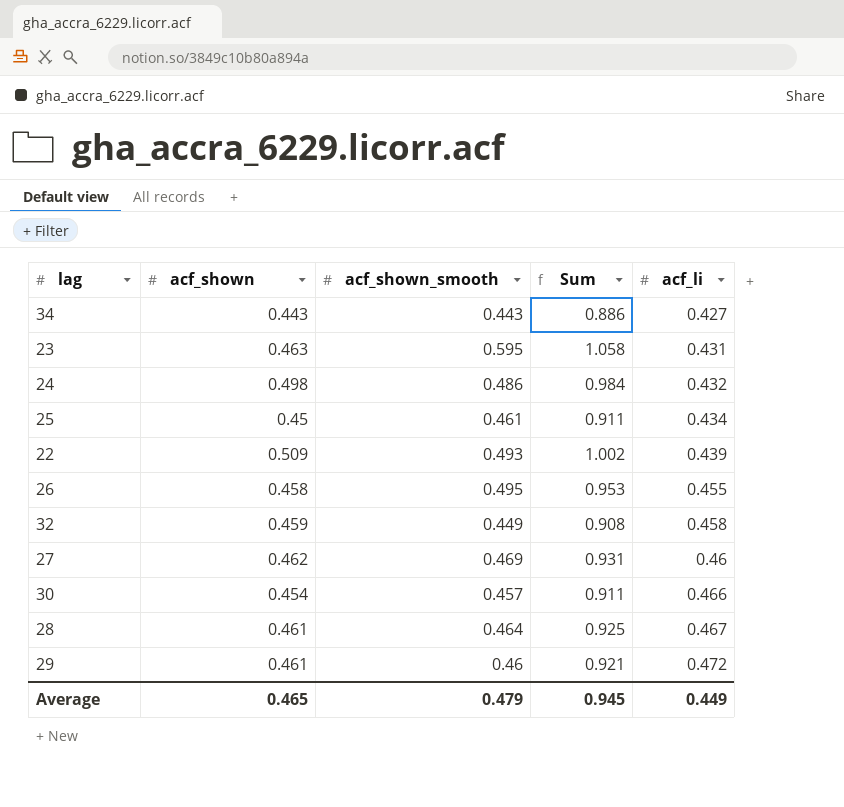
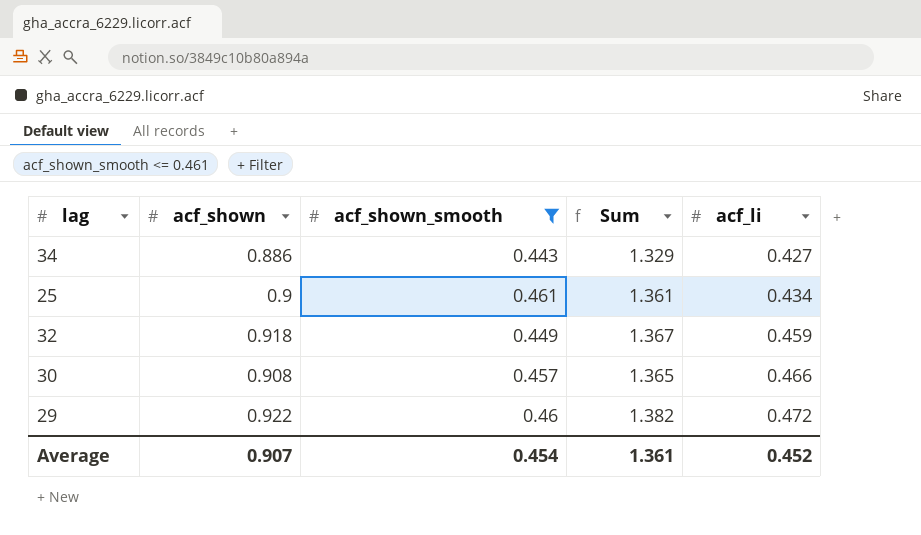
filter: none -> acf_shown_smooth <= 0.461
34 | acf_shown: 0.443 -> 0.886
34 | Sum: 0.886 -> 1.329
25 | acf_shown: 0.45 -> 0.9
25 | Sum: 0.911 -> 1.361
32 | acf_shown: 0.459 -> 0.918
32 | Sum: 0.908 -> 1.367
32 | acf_li: 0.458 -> 0.459
30 | acf_shown: 0.454 -> 0.908
30 | Sum: 0.911 -> 1.365
29 | acf_shown: 0.461 -> 0.922
29 | Sum: 0.921 -> 1.382
Average | acf_shown: 0.465 -> 0.907
Average | acf_shown_smooth: 0.479 -> 0.454
Average | Sum: 0.945 -> 1.361
Average | acf_li: 0.449 -> 0.452

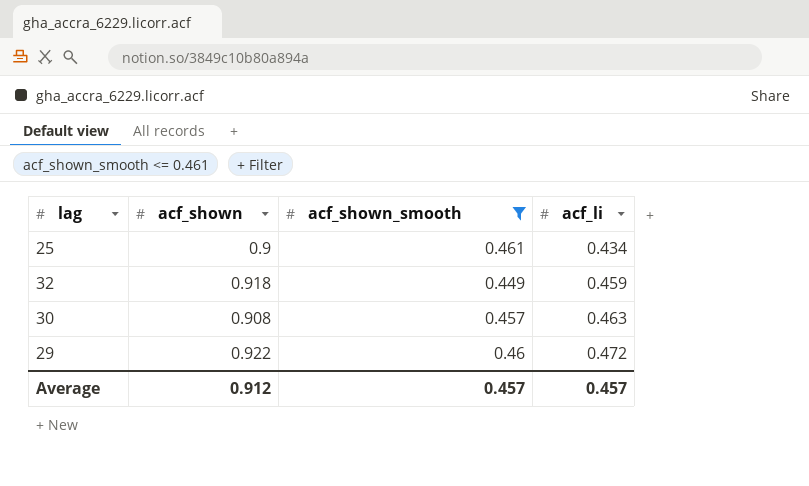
column Sum | formula: [acf_shown] + [acf_shown_smooth] -> none
row 34: 0.886 | 0.443 | 1.329 | 0.427 -> none
30 | acf_li: 0.466 -> 0.463
Average | acf_shown: 0.907 -> 0.912
Average | acf_shown_smooth: 0.454 -> 0.457
Average | acf_li: 0.452 -> 0.457

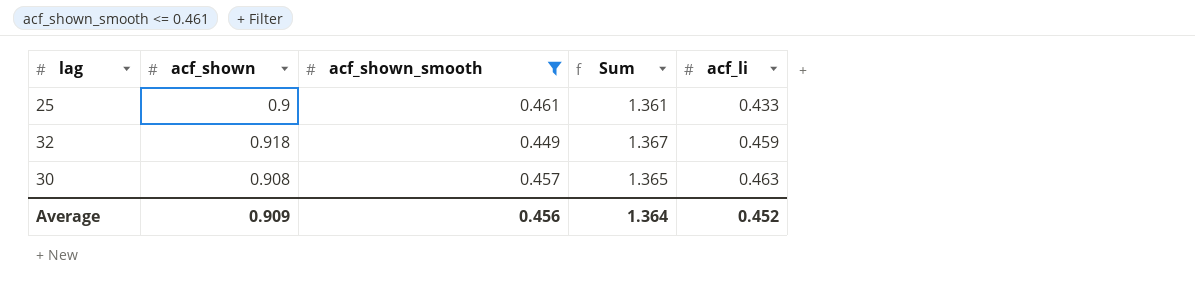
column Sum | formula: none -> [acf_shown] + [acf_shown_smooth]
row 29: 0.922 | 0.46 | 0.472 -> none
25 | acf_li: 0.434 -> 0.433
Average | acf_shown: 0.912 -> 0.909
Average | acf_shown_smooth: 0.457 -> 0.456
Average | acf_li: 0.457 -> 0.452

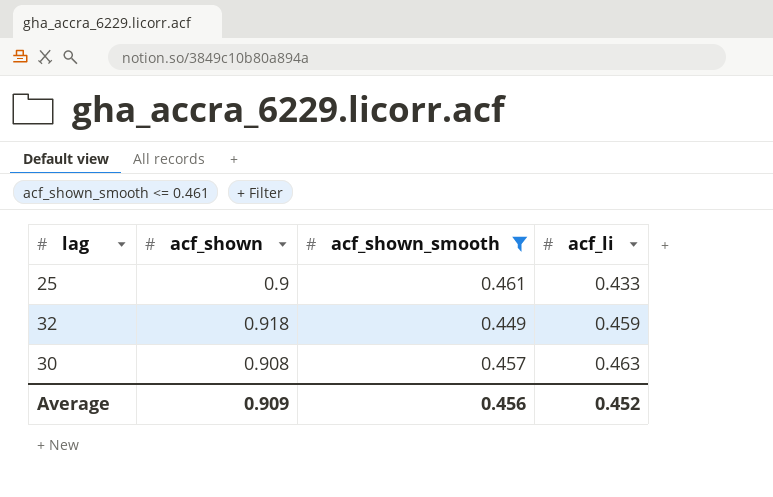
column Sum | formula: [acf_shown] + [acf_shown_smooth] -> none

